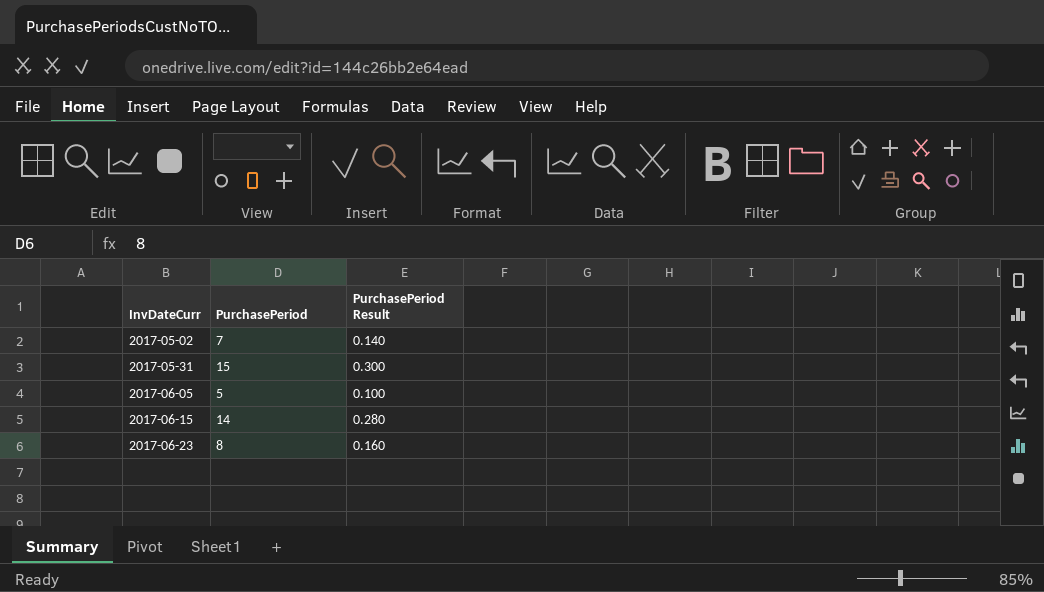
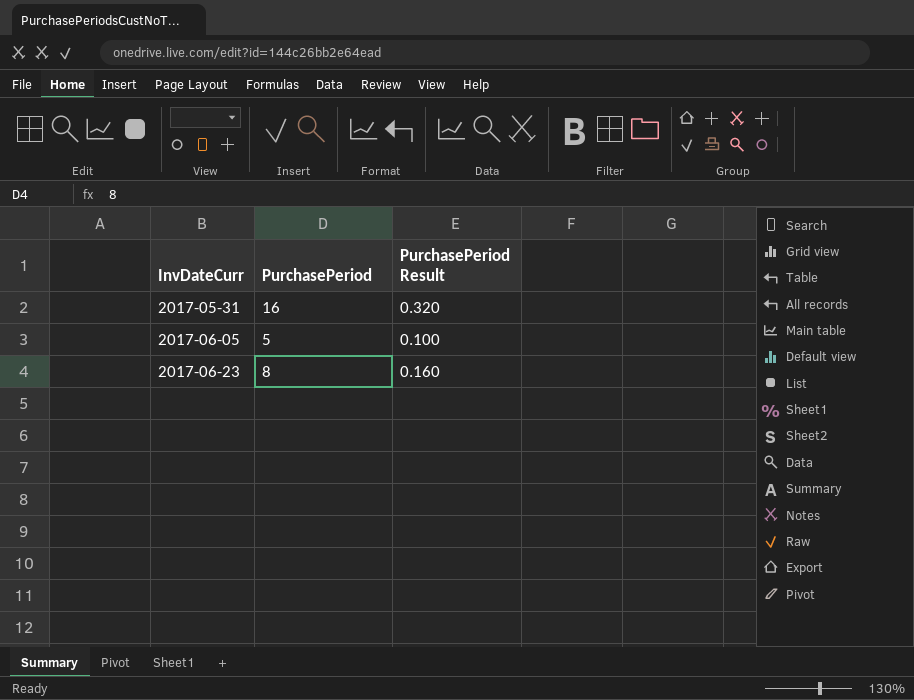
row 2017-05-02: 7 | 0.140 -> none
row 2017-06-15: 14 | 0.280 -> none
2017-05-31 | PurchasePeriod: 15 -> 16
2017-05-31 | PurchasePeriod Result: 0.300 -> 0.320

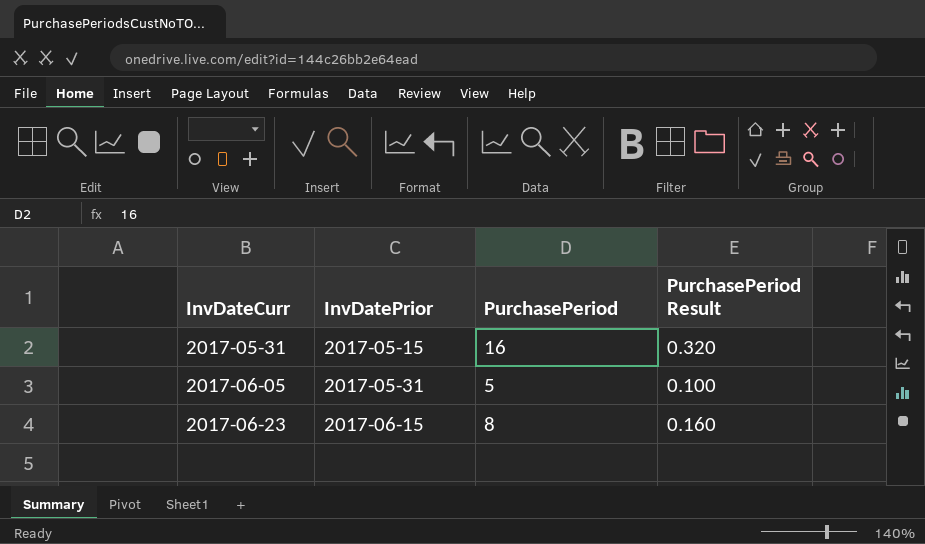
column InvDatePrior | position: none -> 2

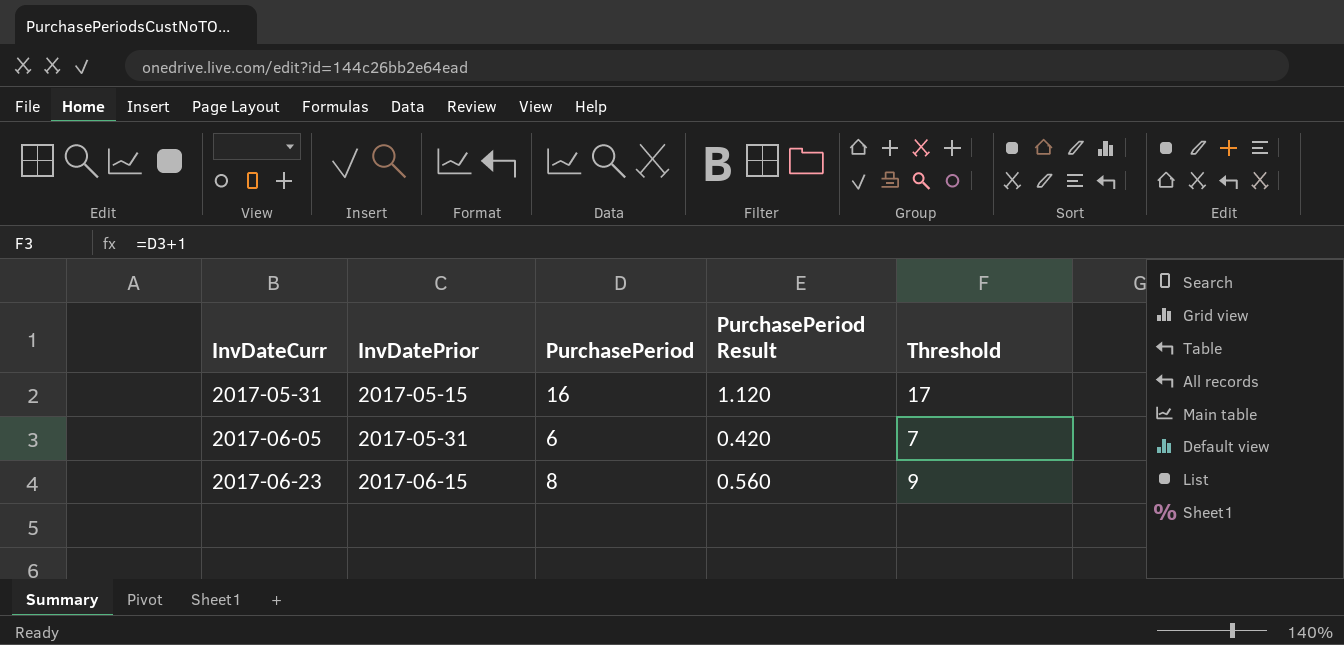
column PurchasePeriod Result | formula: [PurchasePeriod] * 0.02 -> [PurchasePeriod] * 0.07
column Threshold | formula: none -> [PurchasePeriod] + 1
2017-06-05 | PurchasePeriod: 5 -> 6

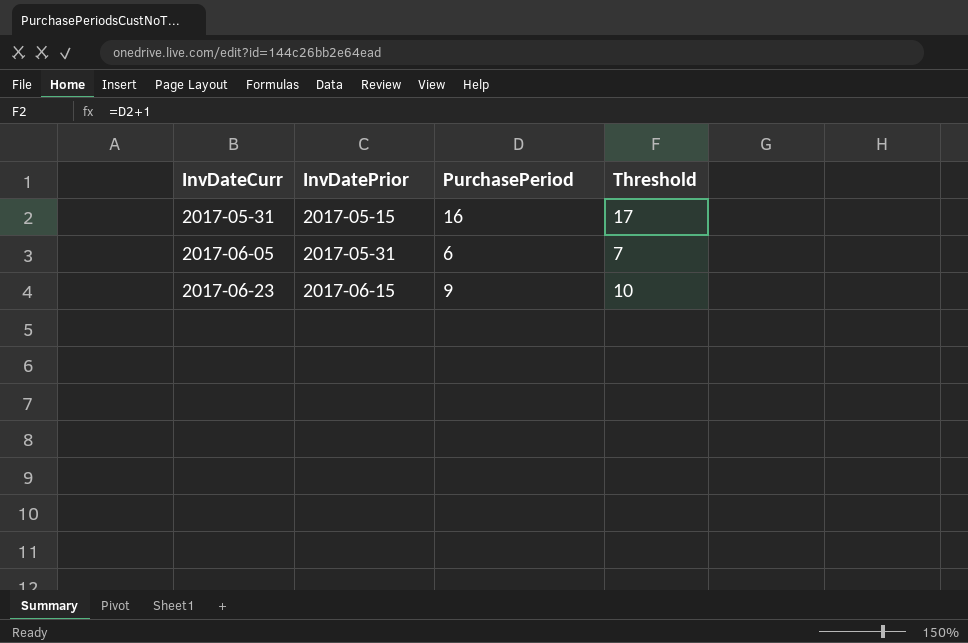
column PurchasePeriod Result | formula: [PurchasePeriod] * 0.07 -> none
2017-06-23 | PurchasePeriod: 8 -> 9
2017-06-23 | Threshold: 9 -> 10

